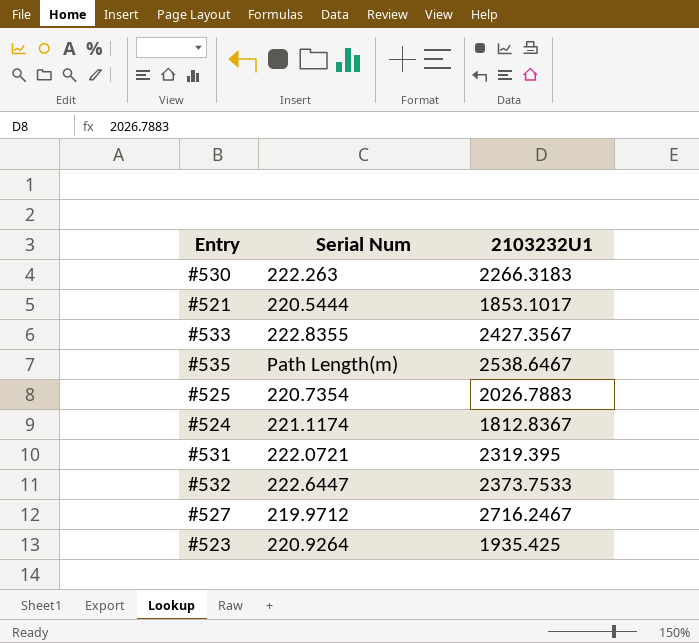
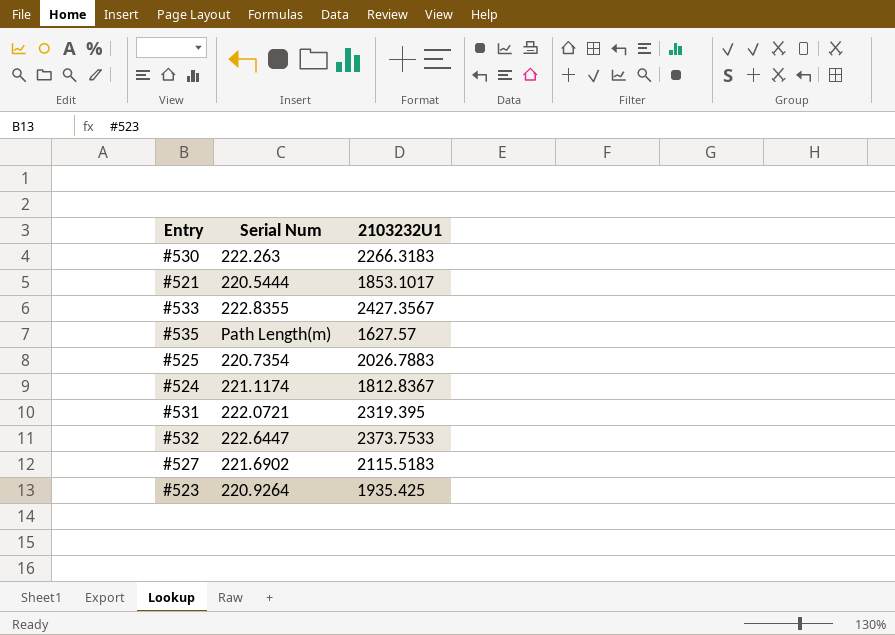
#535 | 2103232U1: 2538.6467 -> 1627.57
#527 | Serial Num: 219.9712 -> 221.6902
#527 | 2103232U1: 2716.2467 -> 2115.5183

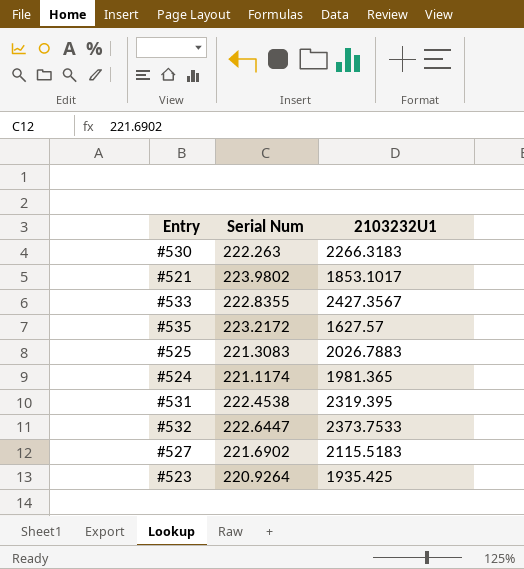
#521 | Serial Num: 220.5444 -> 223.9802
#535 | Serial Num: Path Length(m) -> 223.2172
#525 | Serial Num: 220.7354 -> 221.3083
#524 | 2103232U1: 1812.8367 -> 1981.365
#531 | Serial Num: 222.0721 -> 222.4538

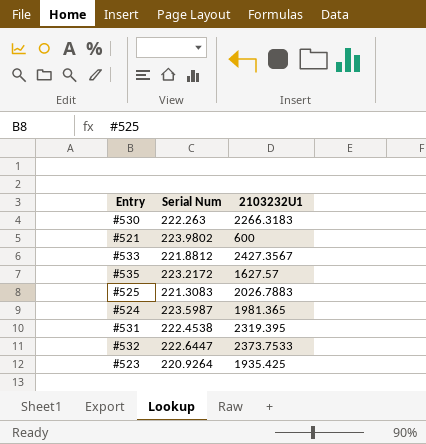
row #527: 221.6902 | 2115.5183 -> none
#521 | 2103232U1: 1853.1017 -> 600
#533 | Serial Num: 222.8355 -> 221.8812
#524 | Serial Num: 221.1174 -> 223.5987

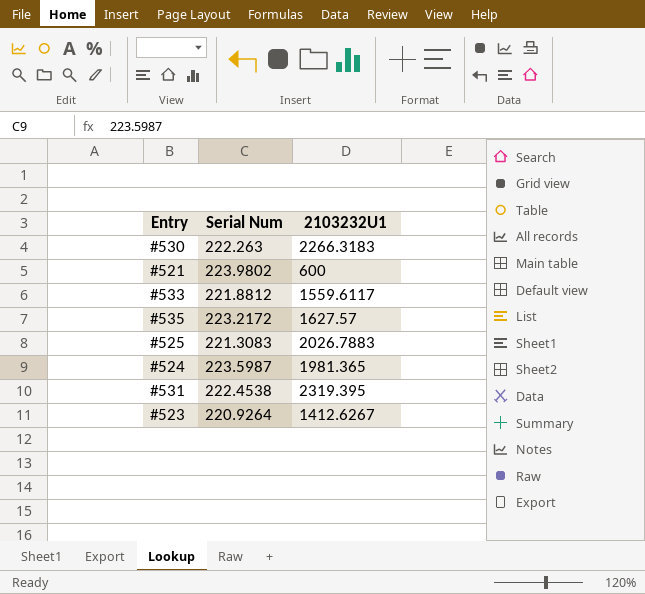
row #532: 222.6447 | 2373.7533 -> none
#533 | 2103232U1: 2427.3567 -> 1559.6117
#523 | 2103232U1: 1935.425 -> 1412.6267

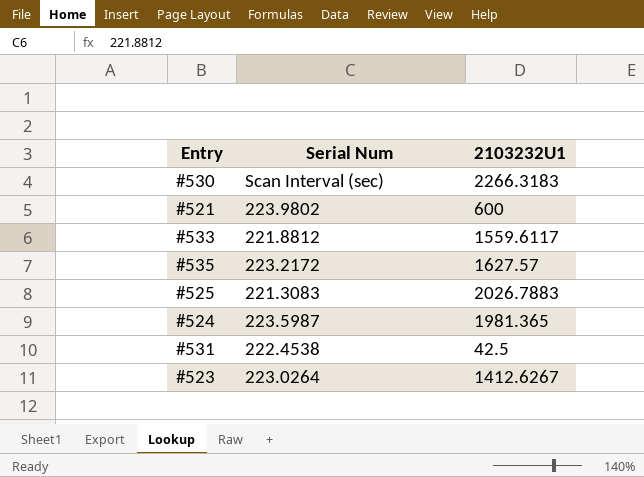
#530 | Serial Num: 222.263 -> Scan Interval (sec)
#531 | 2103232U1: 2319.395 -> 42.5
#523 | Serial Num: 220.9264 -> 223.0264

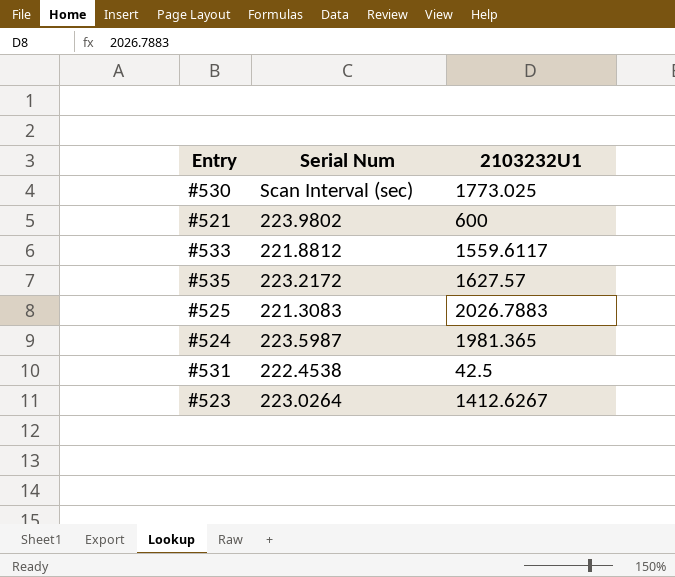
#530 | 2103232U1: 2266.3183 -> 1773.025

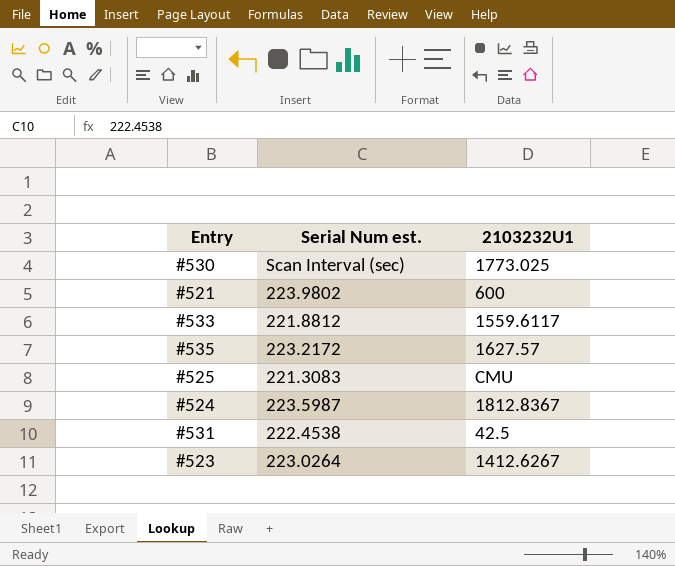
column name: Serial Num -> Serial Num est.
#525 | 2103232U1: 2026.7883 -> CMU
#524 | 2103232U1: 1981.365 -> 1812.8367

